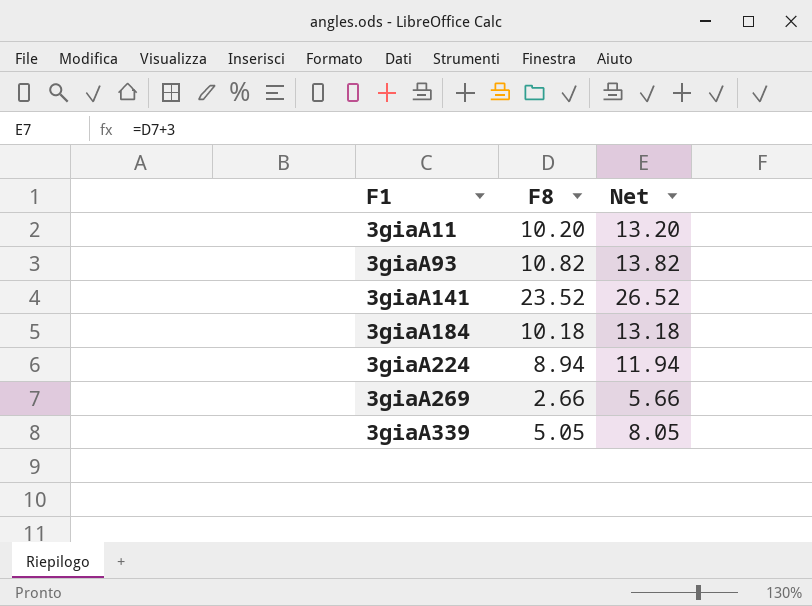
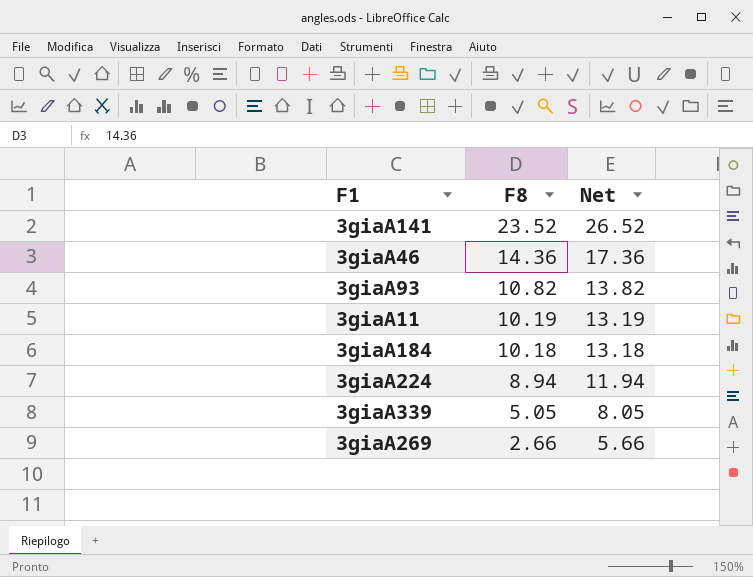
row order: F1 ascending -> F8 descending
row 3giaA46: none -> 14.36 | 17.36
3giaA11 | F8: 10.20 -> 10.19
3giaA11 | Net: 13.20 -> 13.19

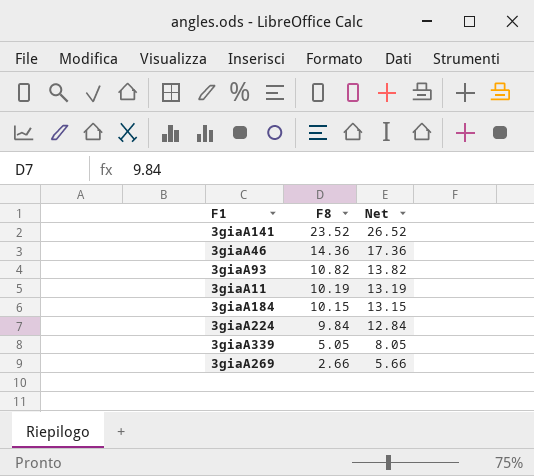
3giaA184 | F8: 10.18 -> 10.15
3giaA184 | Net: 13.18 -> 13.15
3giaA224 | F8: 8.94 -> 9.84
3giaA224 | Net: 11.94 -> 12.84

